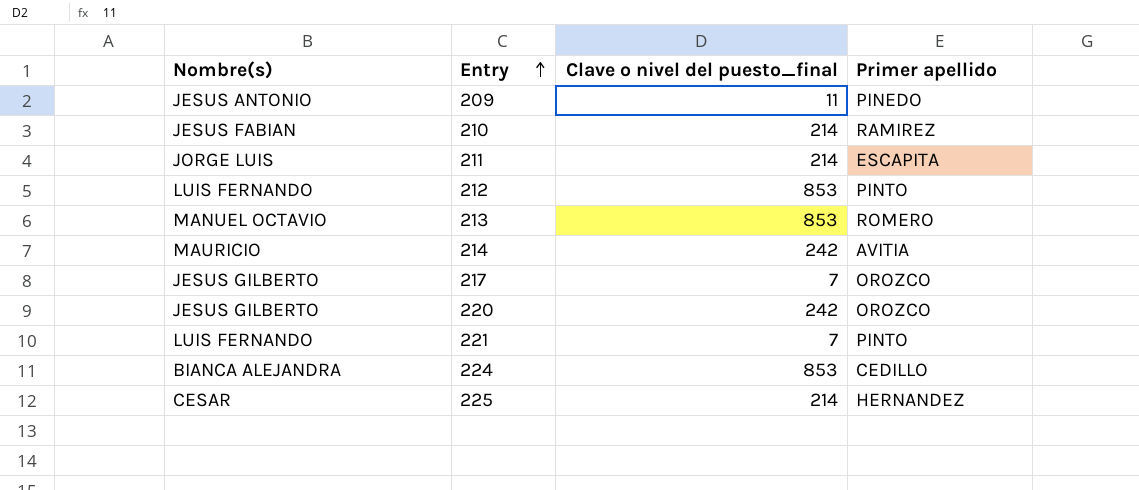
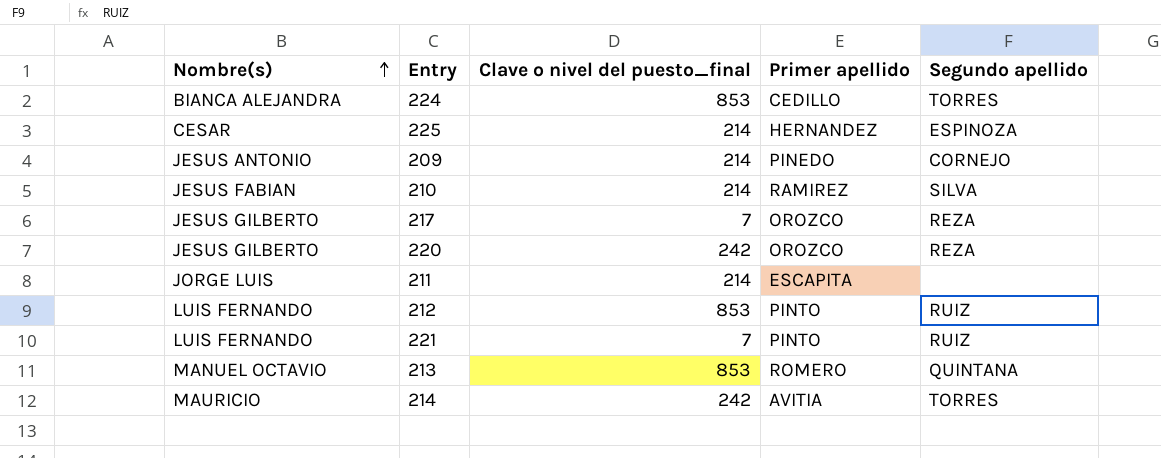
row order: Entry ascending -> Nombre(s) ascending
column Segundo apellido | position: none -> 5
209 | Clave o nivel del puesto_final: 11 -> 214

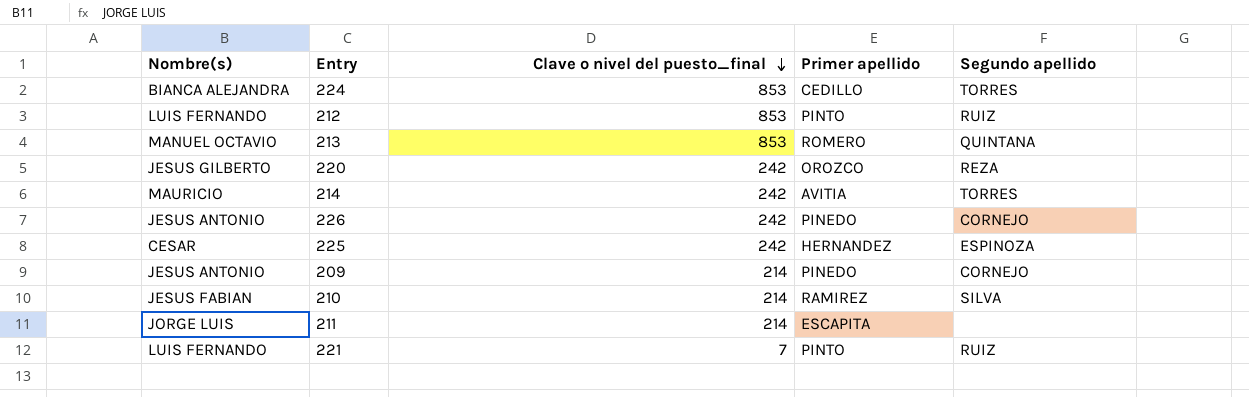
row order: Nombre(s) ascending -> Clave o nivel del puesto_final descending
row 217: JESUS GILBERTO | 7 | OROZCO | REZA -> none
row 226: none -> JESUS ANTONIO | 242 | PINEDO | CORNEJO
225 | Clave o nivel del puesto_final: 214 -> 242

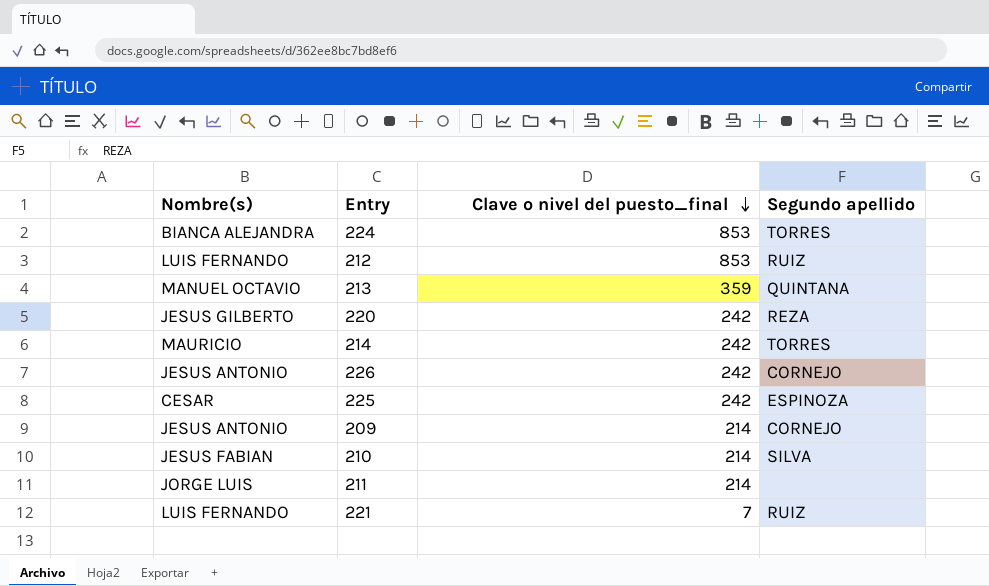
column Primer apellido | position: 4 -> none
213 | Clave o nivel del puesto_final: 853 -> 359

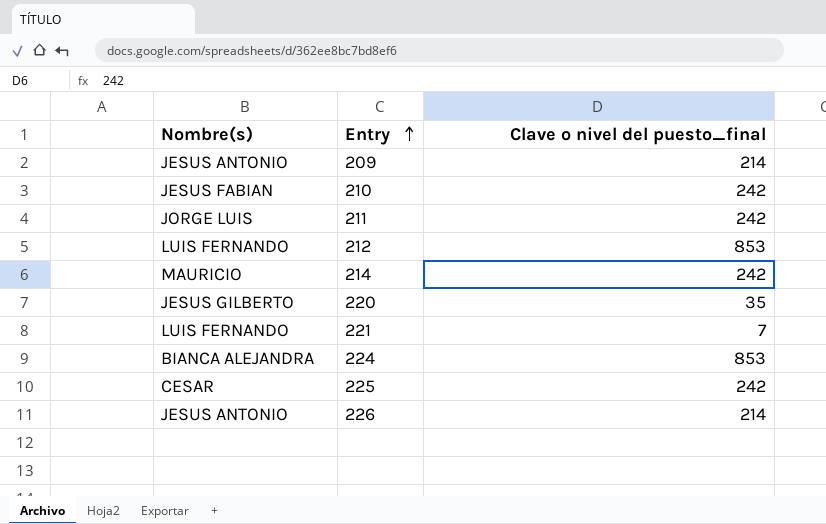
row order: Clave o nivel del puesto_final descending -> Entry ascending
column Segundo apellido | position: 4 -> none
row 213: MANUEL OCTAVIO | 359 | QUINTANA -> none
210 | Clave o nivel del puesto_final: 214 -> 242
211 | Clave o nivel del puesto_final: 214 -> 242
220 | Clave o nivel del puesto_final: 242 -> 35
226 | Clave o nivel del puesto_final: 242 -> 214

